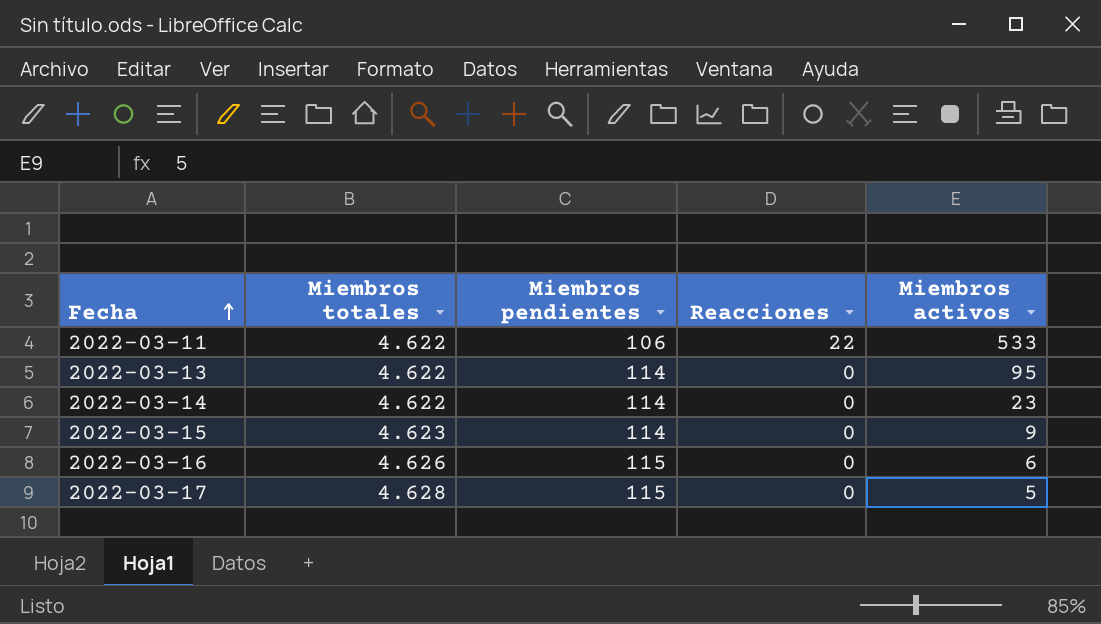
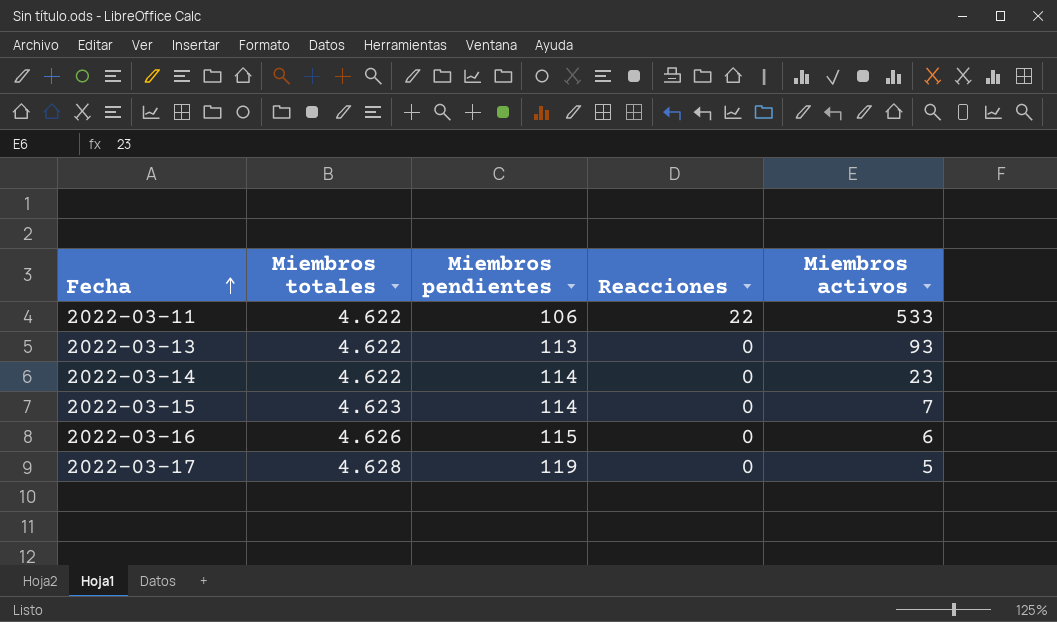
2022-03-13 | Miembros pendientes: 114 -> 113
2022-03-13 | Miembros activos: 95 -> 93
2022-03-15 | Miembros activos: 9 -> 7
2022-03-17 | Miembros pendientes: 115 -> 119

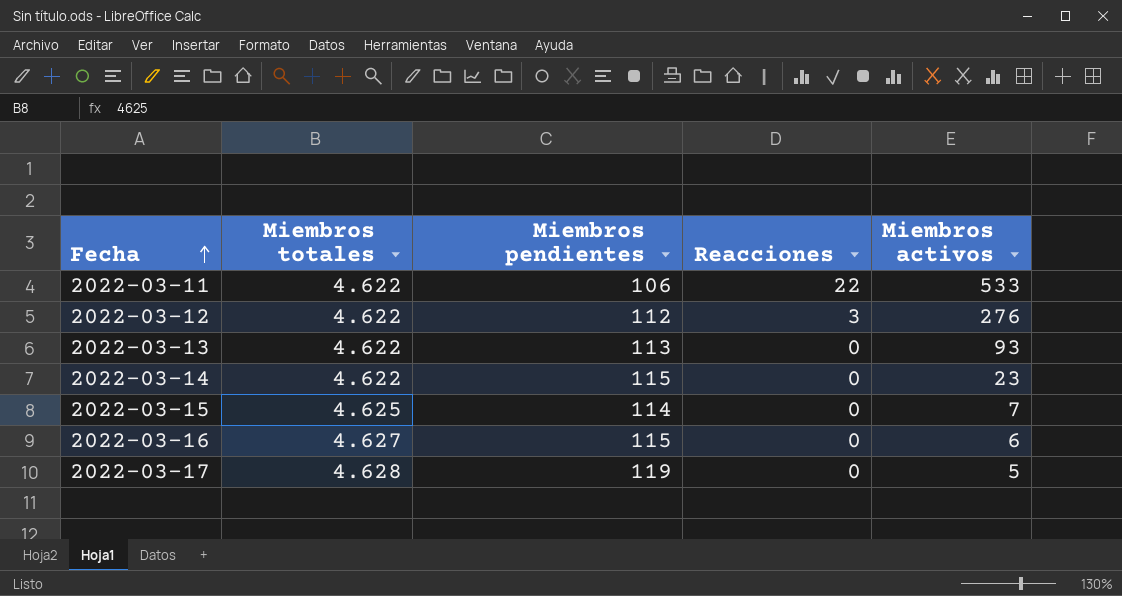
row 2022-03-12: none -> 4.622 | 112 | 3 | 276
2022-03-14 | Miembros pendientes: 114 -> 115
2022-03-15 | Miembros totales: 4.623 -> 4.625
2022-03-16 | Miembros totales: 4.626 -> 4.627

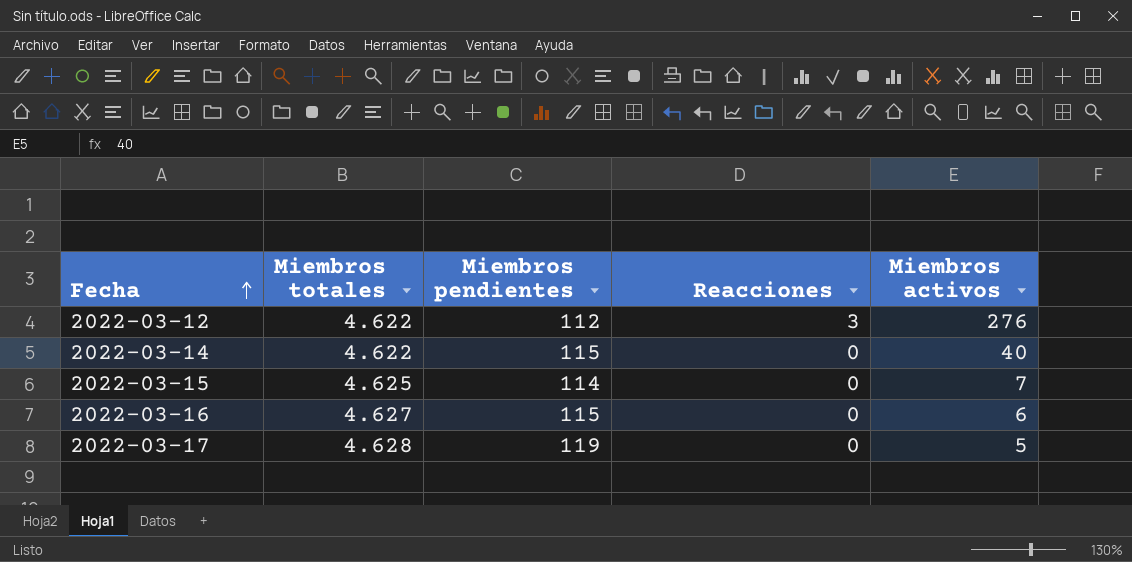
row 2022-03-11: 4.622 | 106 | 22 | 533 -> none
row 2022-03-13: 4.622 | 113 | 0 | 93 -> none
2022-03-14 | Miembros activos: 23 -> 40

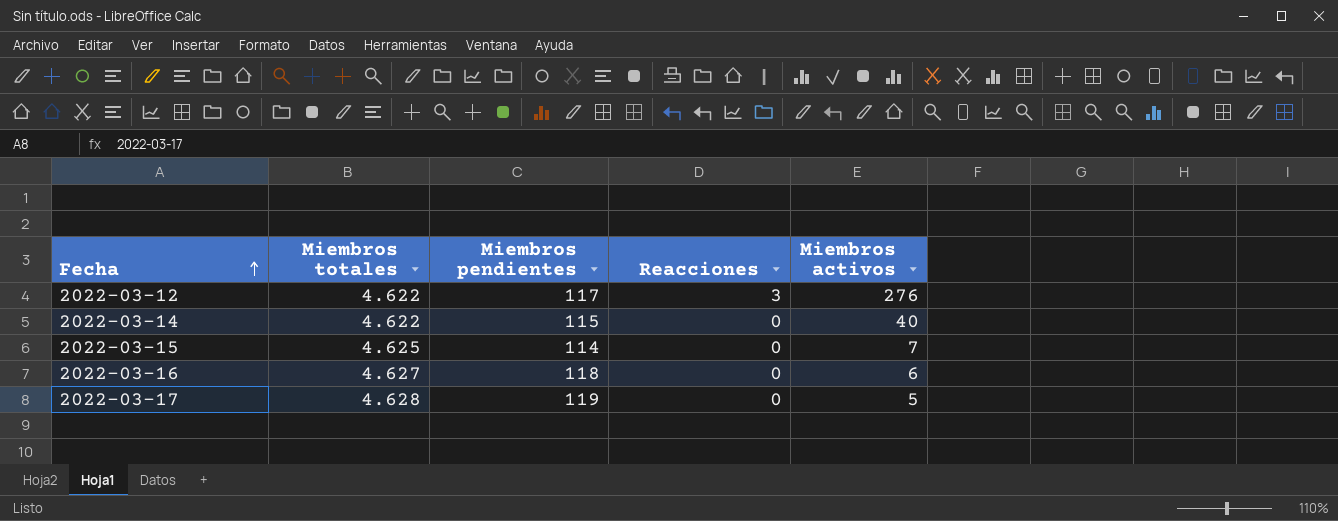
2022-03-12 | Miembros pendientes: 112 -> 117
2022-03-16 | Miembros pendientes: 115 -> 118

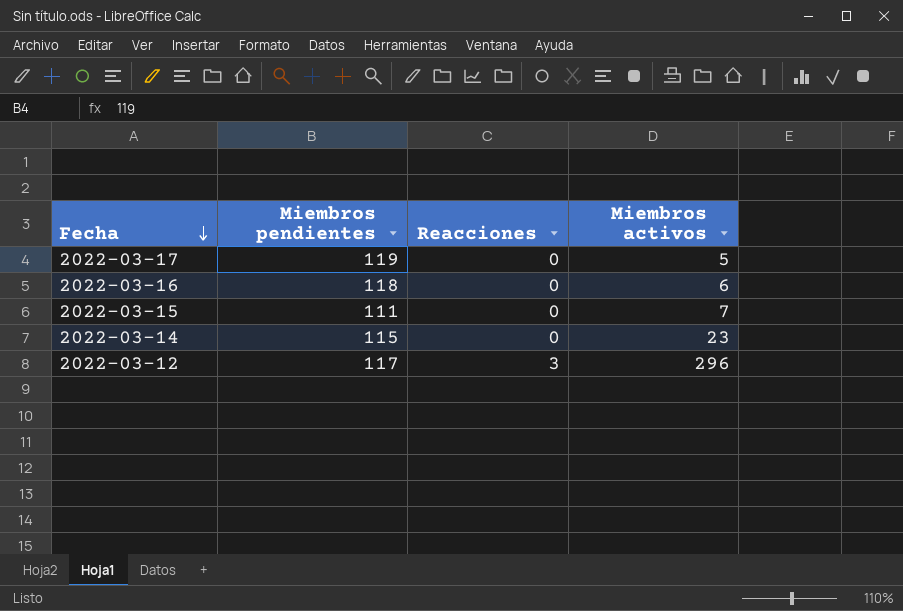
row order: Fecha ascending -> Fecha descending
column Miembros totales | position: 2 -> none
2022-03-15 | Miembros pendientes: 114 -> 111
2022-03-14 | Miembros activos: 40 -> 23
2022-03-12 | Miembros activos: 276 -> 296

